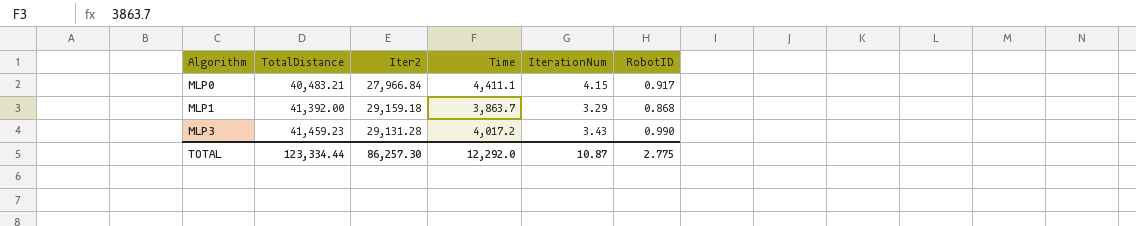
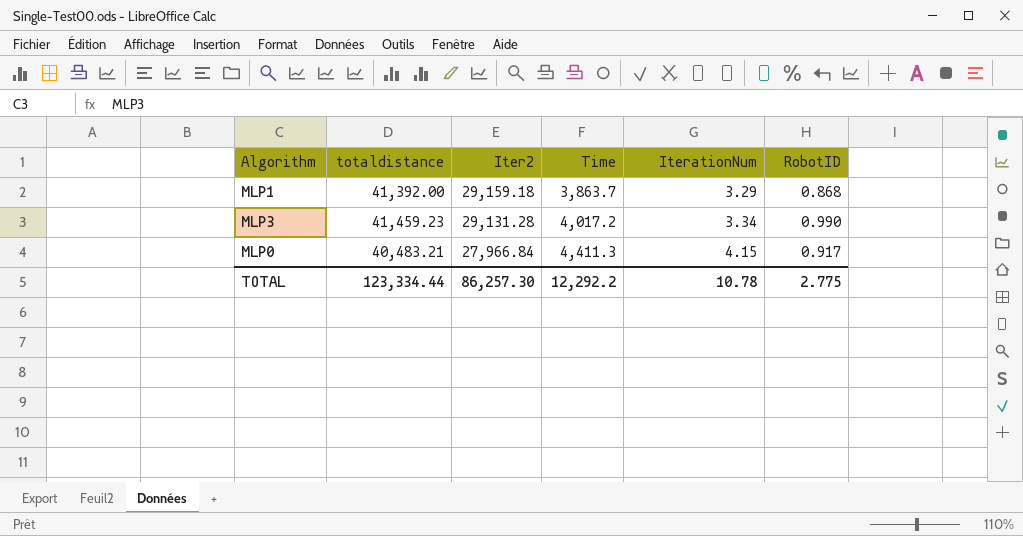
row order: Algorithm ascending -> Iter2 descending
column name: TotalDistance -> totaldistance
MLP3 | IterationNum: 3.43 -> 3.34
MLP0 | Time: 4,411.1 -> 4,411.3
TOTAL | Time: 12,292.0 -> 12,292.2
TOTAL | IterationNum: 10.87 -> 10.78

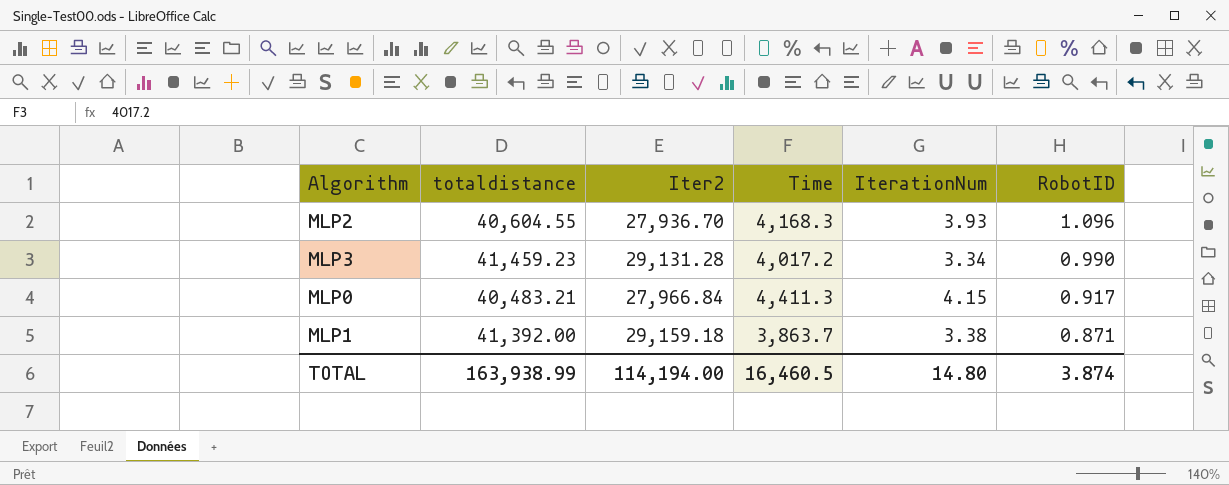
row order: Iter2 descending -> RobotID descending
row MLP2: none -> 40,604.55 | 27,936.70 | 4,168.3 | 3.93 | 1.096
MLP1 | IterationNum: 3.29 -> 3.38
MLP1 | RobotID: 0.868 -> 0.871
TOTAL | totaldistance: 123,334.44 -> 163,938.99
TOTAL | Iter2: 86,257.30 -> 114,194.00
TOTAL | Time: 12,292.2 -> 16,460.5
TOTAL | IterationNum: 10.78 -> 14.80
TOTAL | RobotID: 2.775 -> 3.874

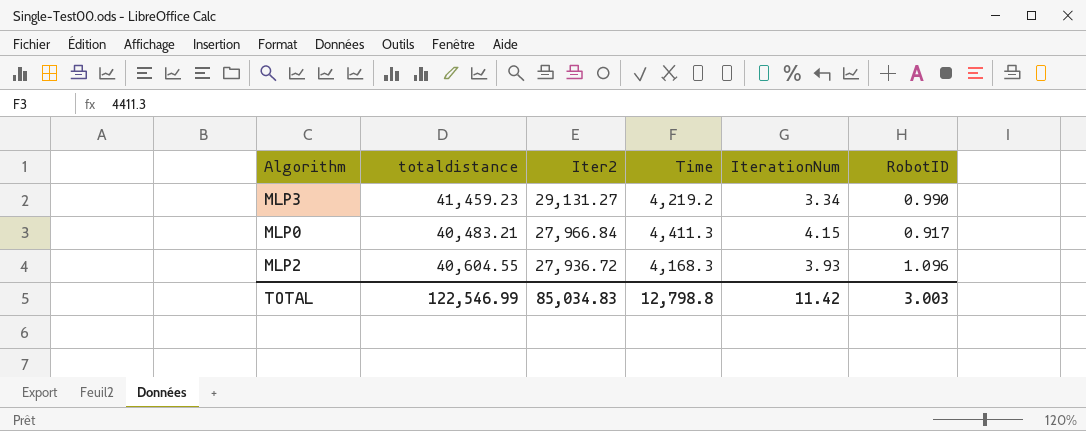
row order: RobotID descending -> Iter2 descending
row MLP1: 41,392.00 | 29,159.18 | 3,863.7 | 3.38 | 0.871 -> none
MLP3 | Iter2: 29,131.28 -> 29,131.27
MLP3 | Time: 4,017.2 -> 4,219.2
MLP2 | Iter2: 27,936.70 -> 27,936.72
TOTAL | totaldistance: 163,938.99 -> 122,546.99
TOTAL | Iter2: 114,194.00 -> 85,034.83
TOTAL | Time: 16,460.5 -> 12,798.8
TOTAL | IterationNum: 14.80 -> 11.42
TOTAL | RobotID: 3.874 -> 3.003

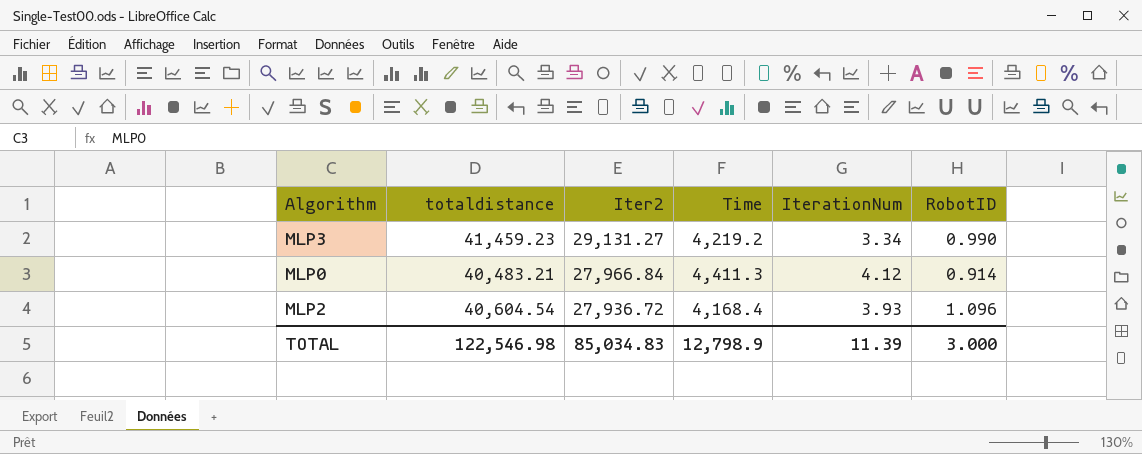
MLP0 | IterationNum: 4.15 -> 4.12
MLP0 | RobotID: 0.917 -> 0.914
MLP2 | totaldistance: 40,604.55 -> 40,604.54
MLP2 | Time: 4,168.3 -> 4,168.4
TOTAL | totaldistance: 122,546.99 -> 122,546.98
TOTAL | Time: 12,798.8 -> 12,798.9
TOTAL | IterationNum: 11.42 -> 11.39
TOTAL | RobotID: 3.003 -> 3.000

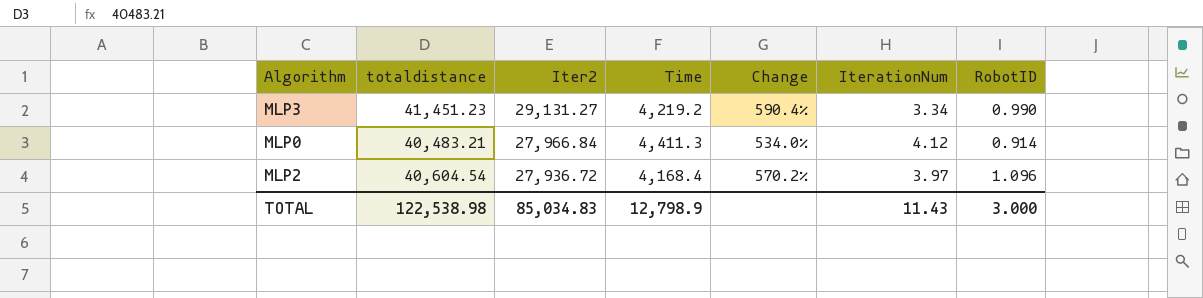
column Change | formula: none -> ([Iter2] - [Time]) / [Time]
MLP3 | totaldistance: 41,459.23 -> 41,451.23
MLP2 | IterationNum: 3.93 -> 3.97
TOTAL | totaldistance: 122,546.98 -> 122,538.98
TOTAL | IterationNum: 11.39 -> 11.43

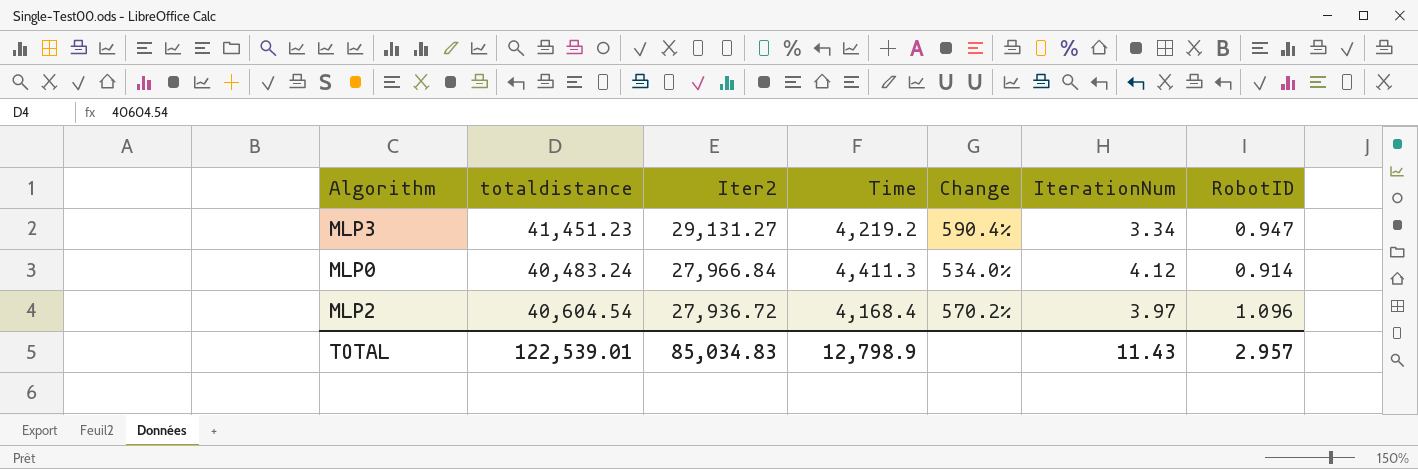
MLP3 | RobotID: 0.990 -> 0.947
MLP0 | totaldistance: 40,483.21 -> 40,483.24
TOTAL | totaldistance: 122,538.98 -> 122,539.01
TOTAL | RobotID: 3.000 -> 2.957

